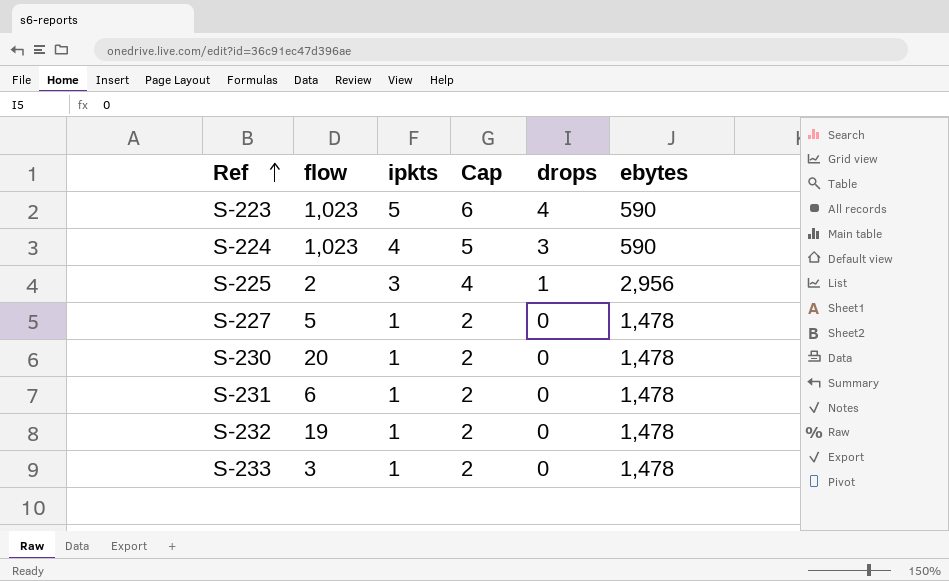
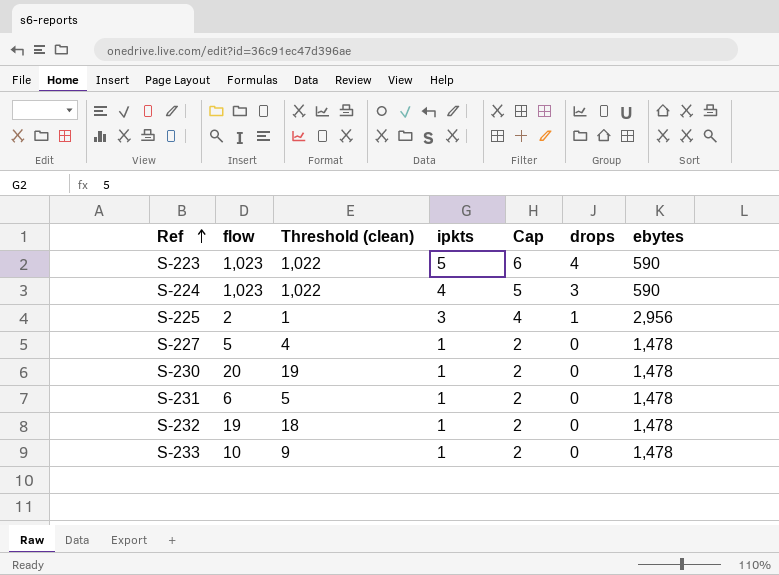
column Threshold (clean) | formula: none -> [flow] - 1
S-233 | flow: 3 -> 10

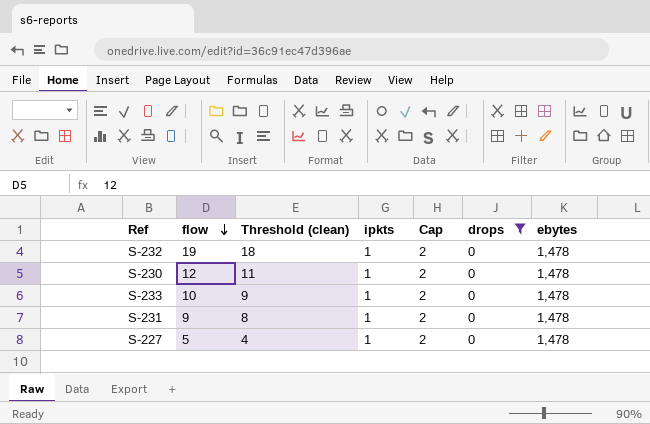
filter: none -> drops = 0
row order: Ref ascending -> flow descending
S-230 | flow: 20 -> 12
S-230 | Threshold (clean): 19 -> 11
S-231 | flow: 6 -> 9
S-231 | Threshold (clean): 5 -> 8

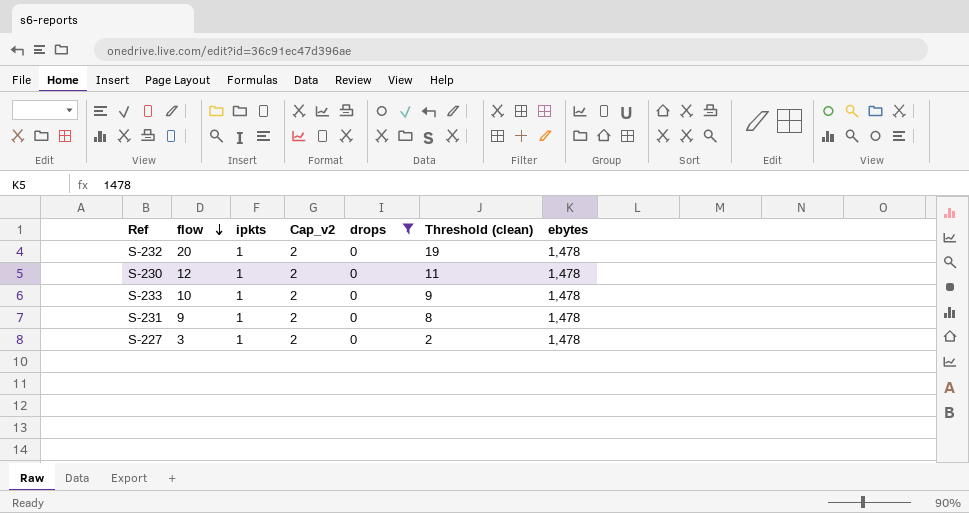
column name: Cap -> Cap_v2
column Threshold (clean) | position: 3 -> 6
S-232 | flow: 19 -> 20
S-232 | Threshold (clean): 18 -> 19
S-227 | flow: 5 -> 3
S-227 | Threshold (clean): 4 -> 2

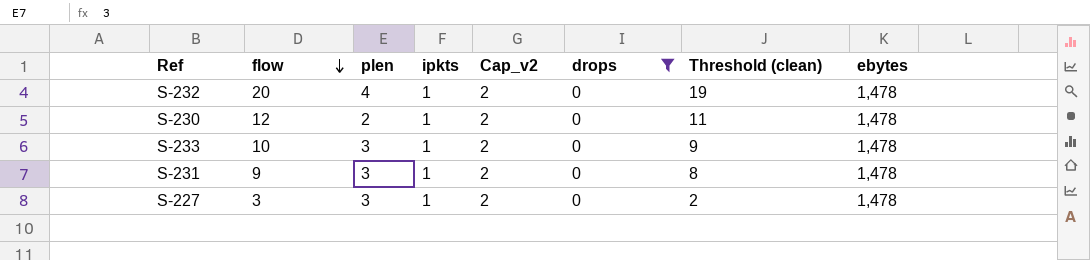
column plen | position: none -> 3

